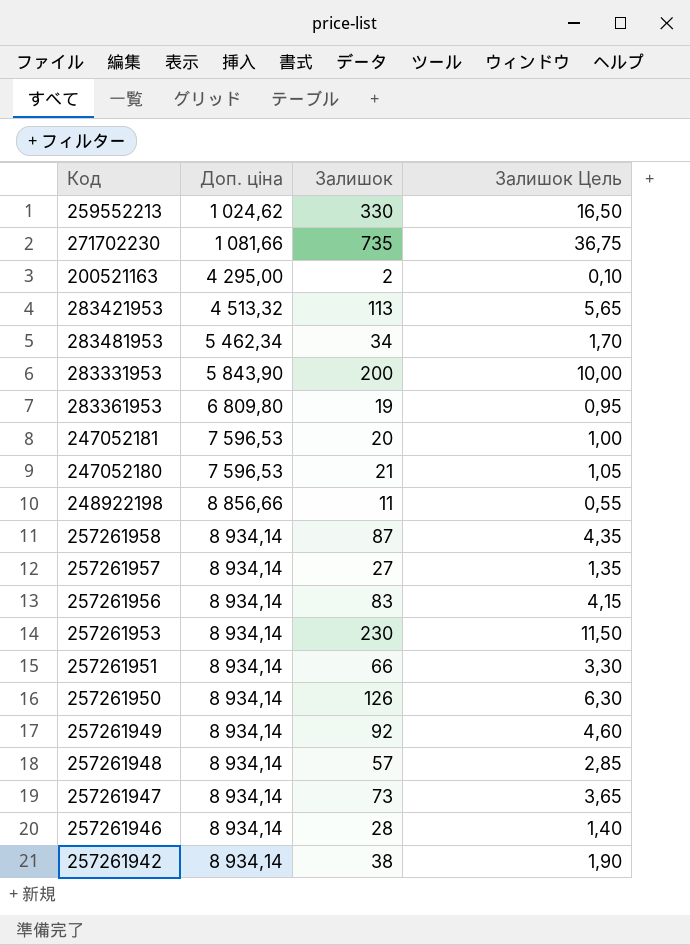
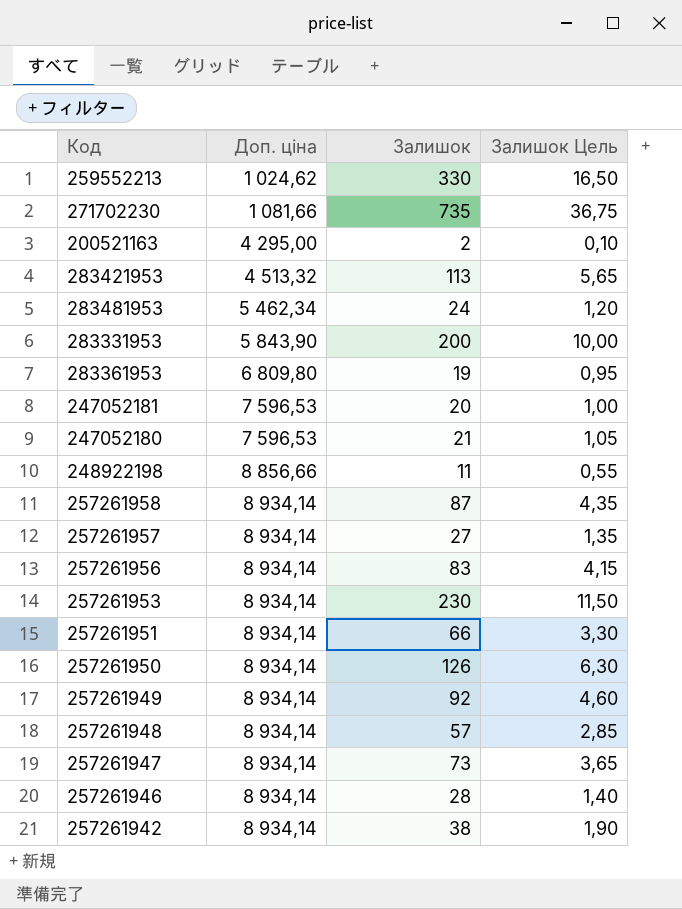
283481953 | Залишок: 34 -> 24
283481953 | Залишок Цель: 1,70 -> 1,20

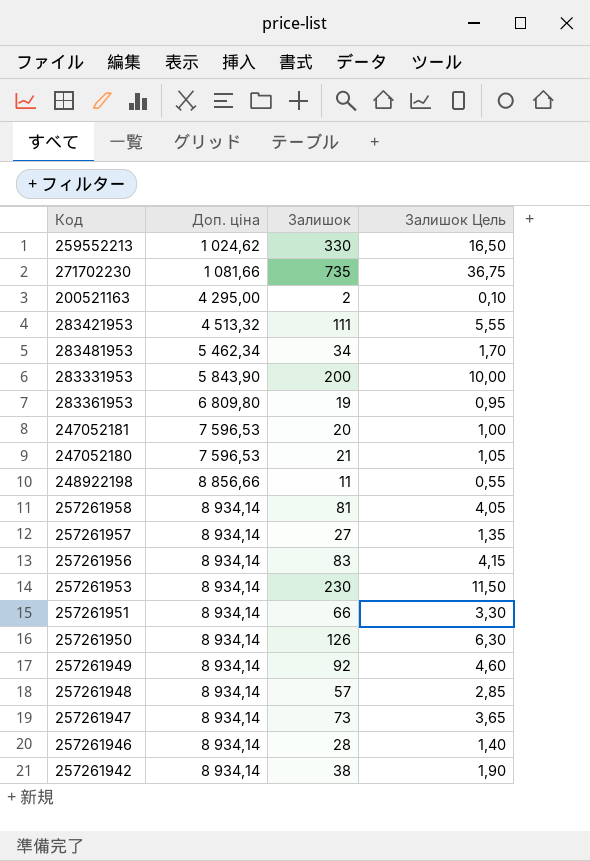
283421953 | Залишок: 113 -> 111
283421953 | Залишок Цель: 5,65 -> 5,55
283481953 | Залишок: 24 -> 34
283481953 | Залишок Цель: 1,20 -> 1,70
257261958 | Залишок: 87 -> 81
257261958 | Залишок Цель: 4,35 -> 4,05

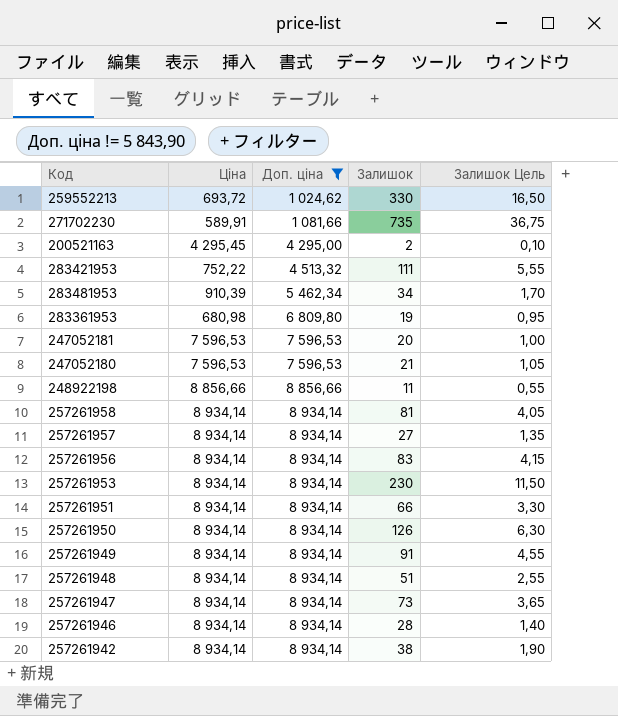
filter: none -> Доп. ціна != 5 843,90
column Ціна | position: none -> 2
257261949 | Залишок: 92 -> 91
257261949 | Залишок Цель: 4,60 -> 4,55
257261948 | Залишок: 57 -> 51
257261948 | Залишок Цель: 2,85 -> 2,55

